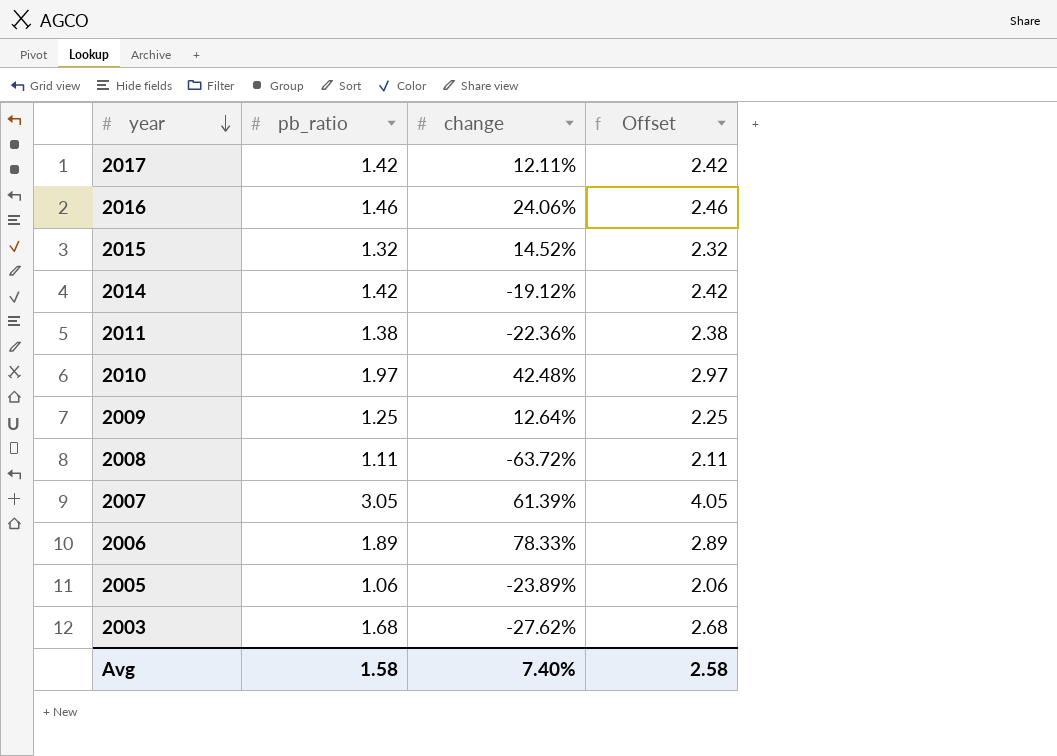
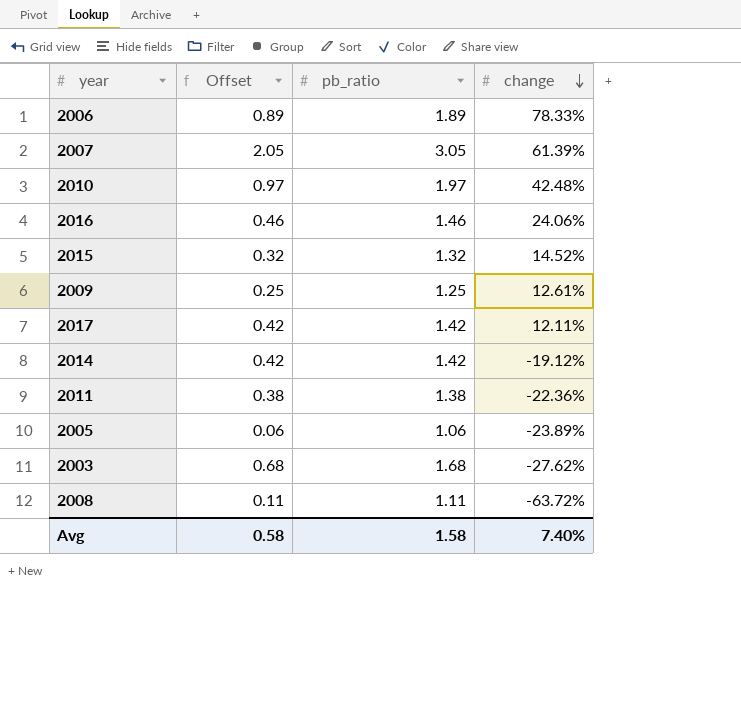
row order: year descending -> change descending
column Offset | formula: [pb_ratio] + 1 -> [pb_ratio] - 1
column Offset | position: 4 -> 2
2009 | change: 12.64% -> 12.61%
Avg | Offset: 2.58 -> 0.58

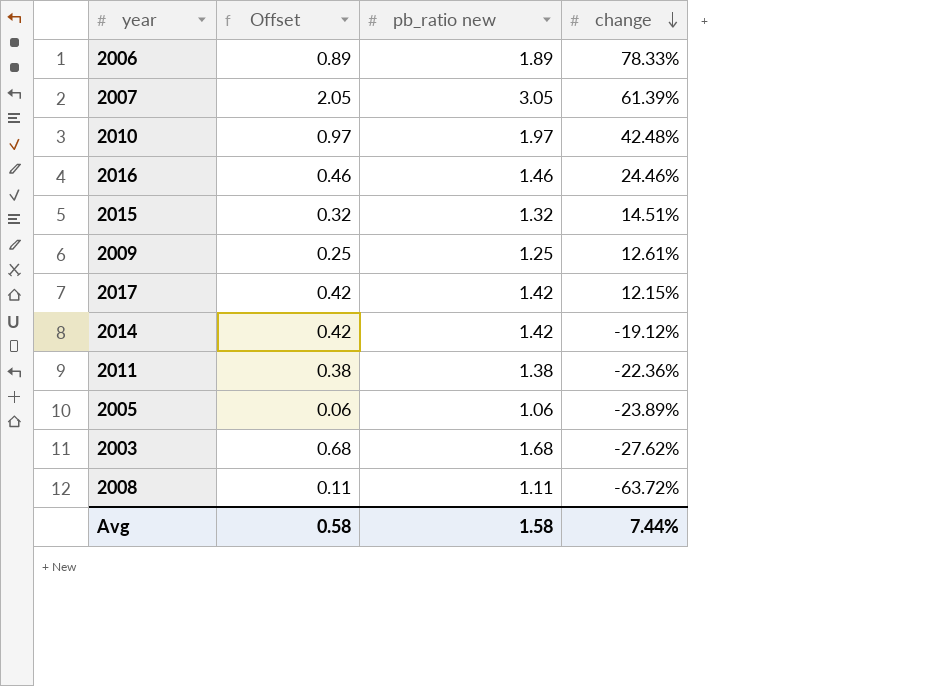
column name: pb_ratio -> pb_ratio new
2016 | change: 24.06% -> 24.46%
2015 | change: 14.52% -> 14.51%
2017 | change: 12.11% -> 12.15%
Avg | change: 7.40% -> 7.44%

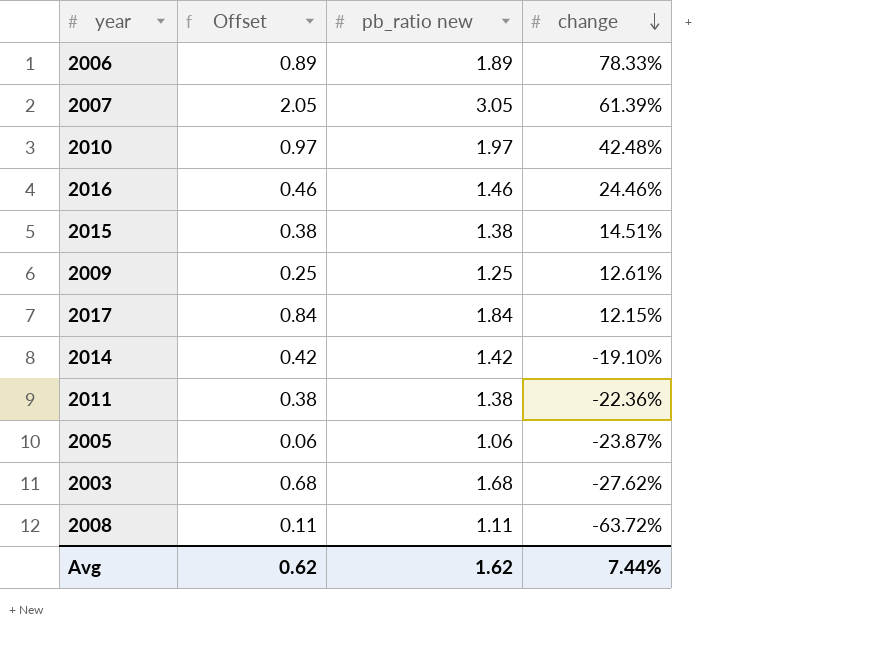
2015 | Offset: 0.32 -> 0.38
2015 | pb_ratio new: 1.32 -> 1.38
2017 | Offset: 0.42 -> 0.84
2017 | pb_ratio new: 1.42 -> 1.84
2014 | change: -19.12% -> -19.10%
2005 | change: -23.89% -> -23.87%
Avg | Offset: 0.58 -> 0.62
Avg | pb_ratio new: 1.58 -> 1.62

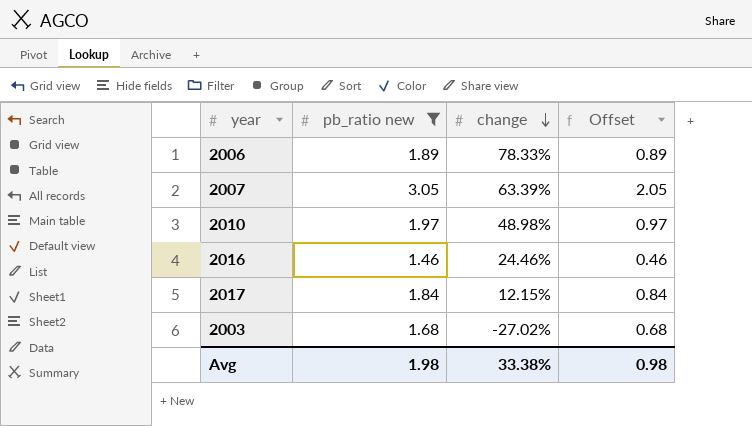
filter: none -> pb_ratio new >= 1.46
column Offset | position: 2 -> 4
2007 | change: 61.39% -> 63.39%
2010 | change: 42.48% -> 48.98%
2003 | change: -27.62% -> -27.02%
Avg | pb_ratio new: 1.62 -> 1.98
Avg | change: 7.44% -> 33.38%
Avg | Offset: 0.62 -> 0.98

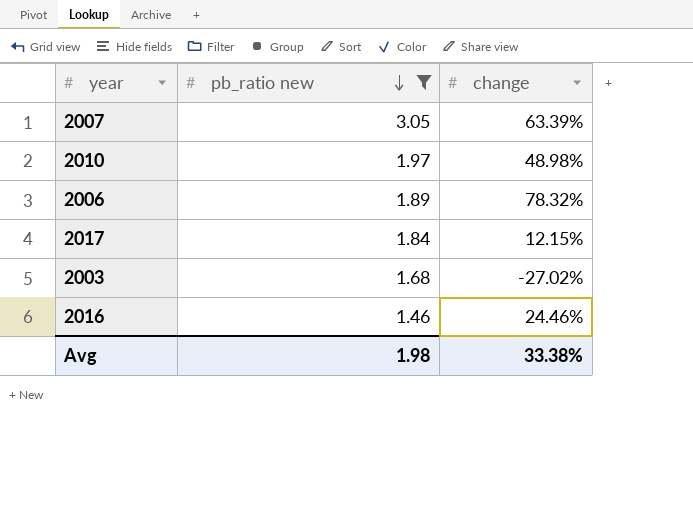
row order: change descending -> pb_ratio new descending
column Offset | formula: [pb_ratio new] - 1 -> none
2006 | change: 78.33% -> 78.32%

